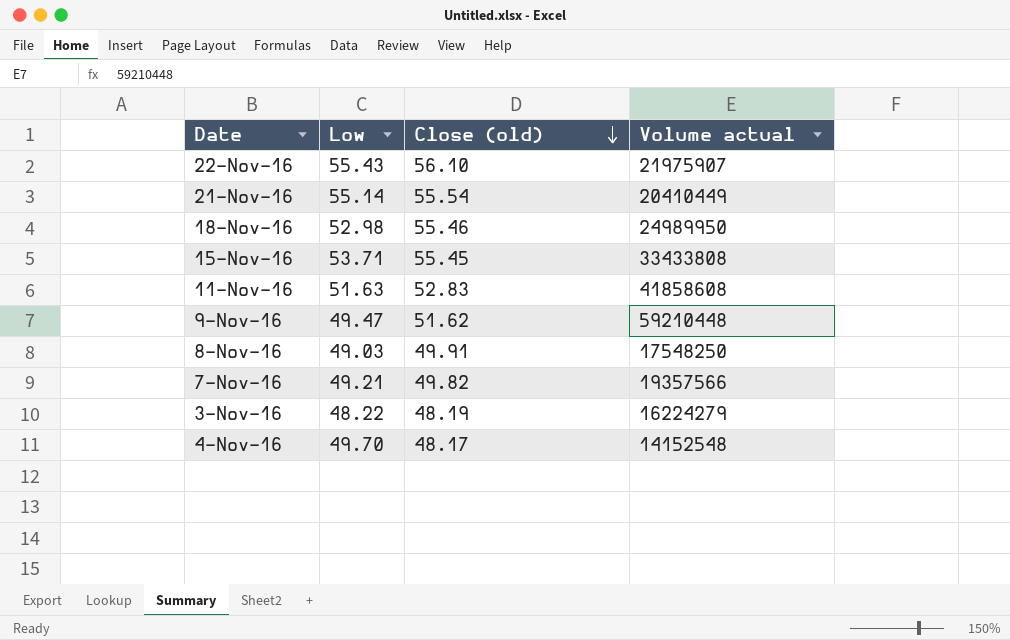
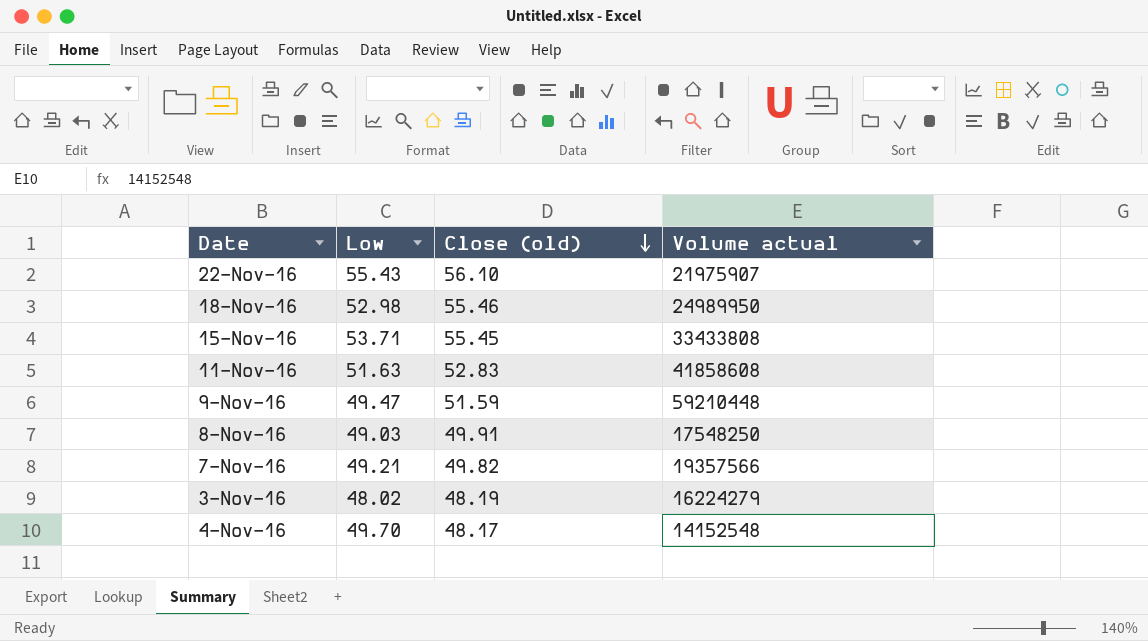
row 21-Nov-16: 55.14 | 55.54 | 20410449 -> none
9-Nov-16 | Close (old): 51.62 -> 51.59
3-Nov-16 | Low: 48.22 -> 48.02

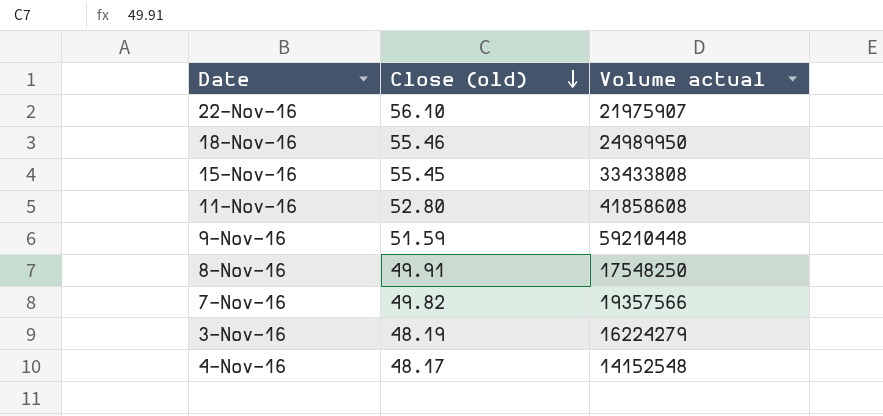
column Low | position: 2 -> none
11-Nov-16 | Close (old): 52.83 -> 52.80

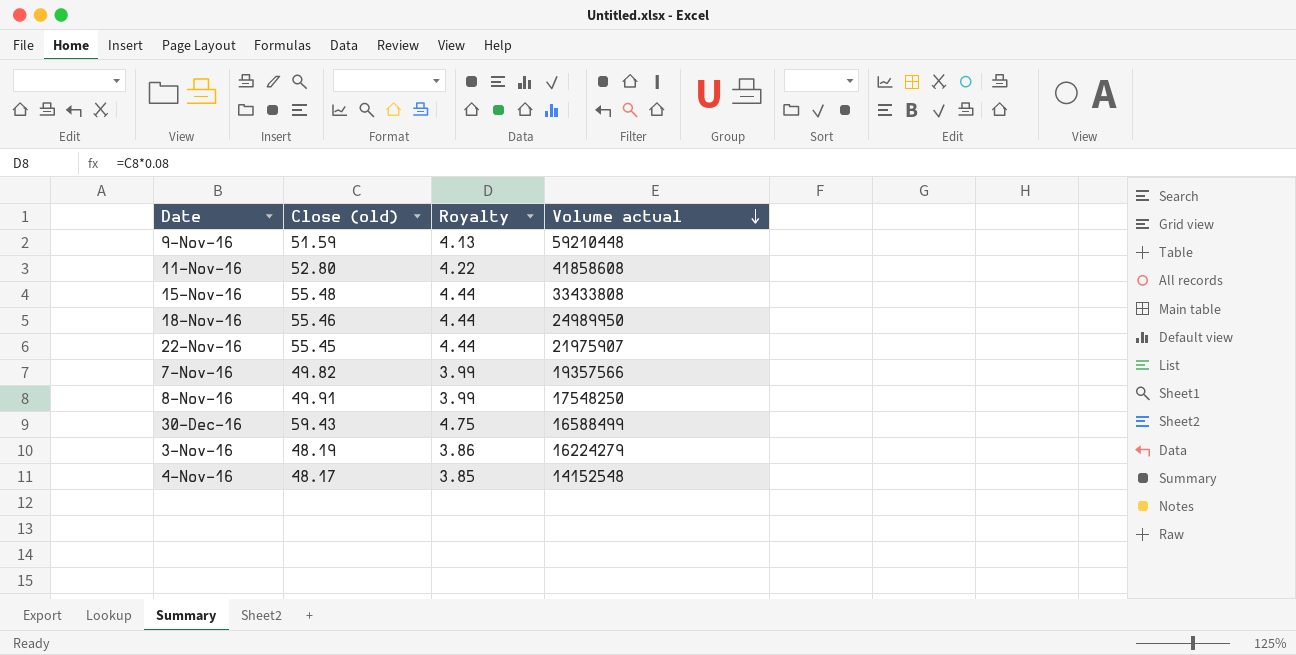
row order: Close (old) descending -> Volume actual descending
column Royalty | formula: none -> [Close (old)] * 0.08
15-Nov-16 | Close (old): 55.45 -> 55.48
22-Nov-16 | Close (old): 56.10 -> 55.45
row 30-Dec-16: none -> 59.43 | 4.75 | 16588499

